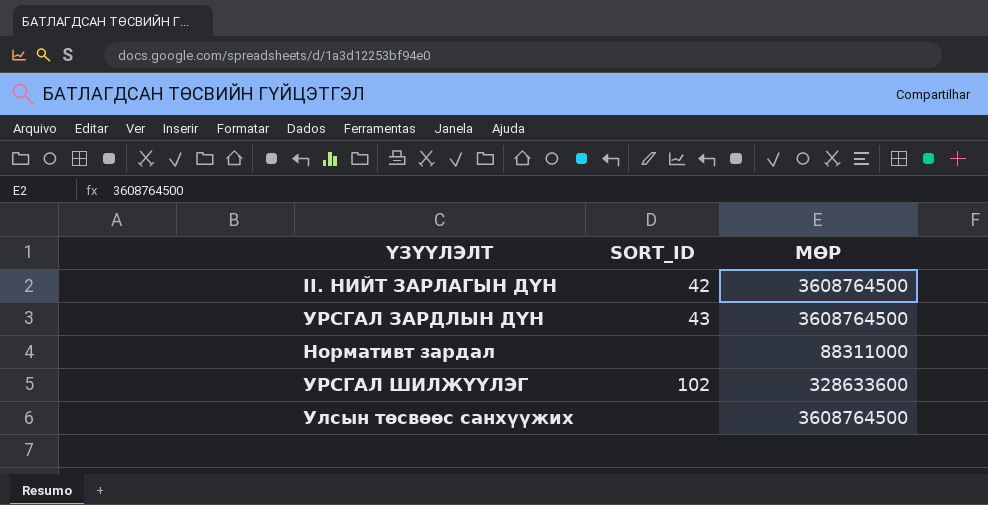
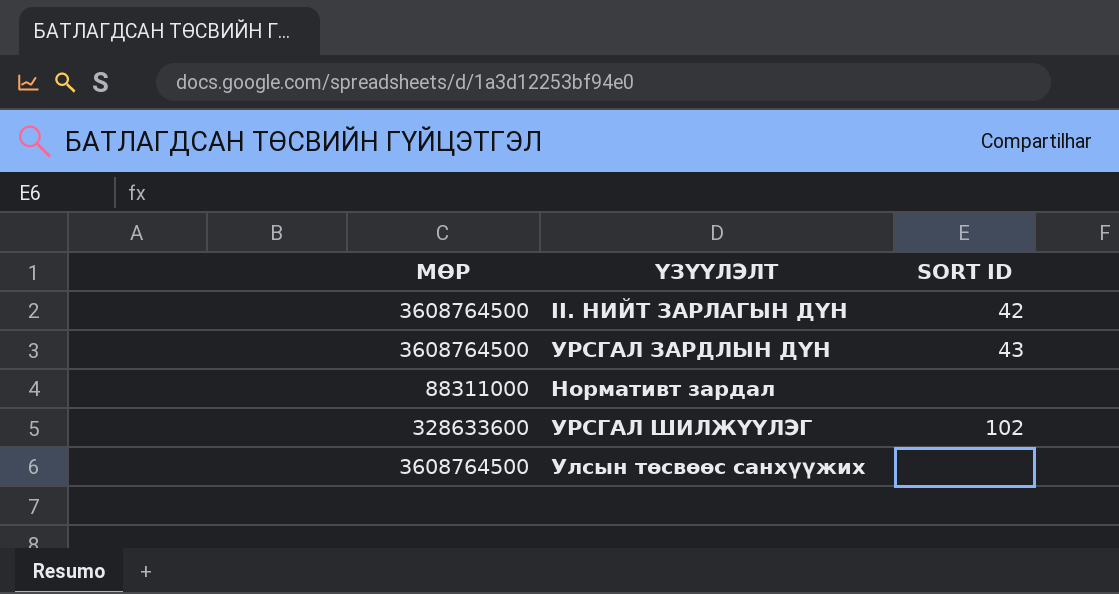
column МӨР | position: 3 -> 1
column name: SORT_ID -> SORT ID

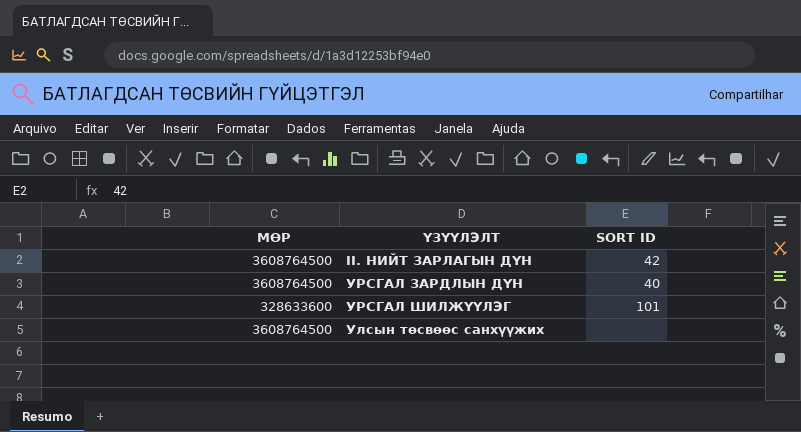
row Нормативт зардал: 88311000 | none -> none
УРСГАЛ ЗАРДЛЫН ДҮН | SORT ID: 43 -> 40
УРСГАЛ ШИЛЖҮҮЛЭГ | SORT ID: 102 -> 101

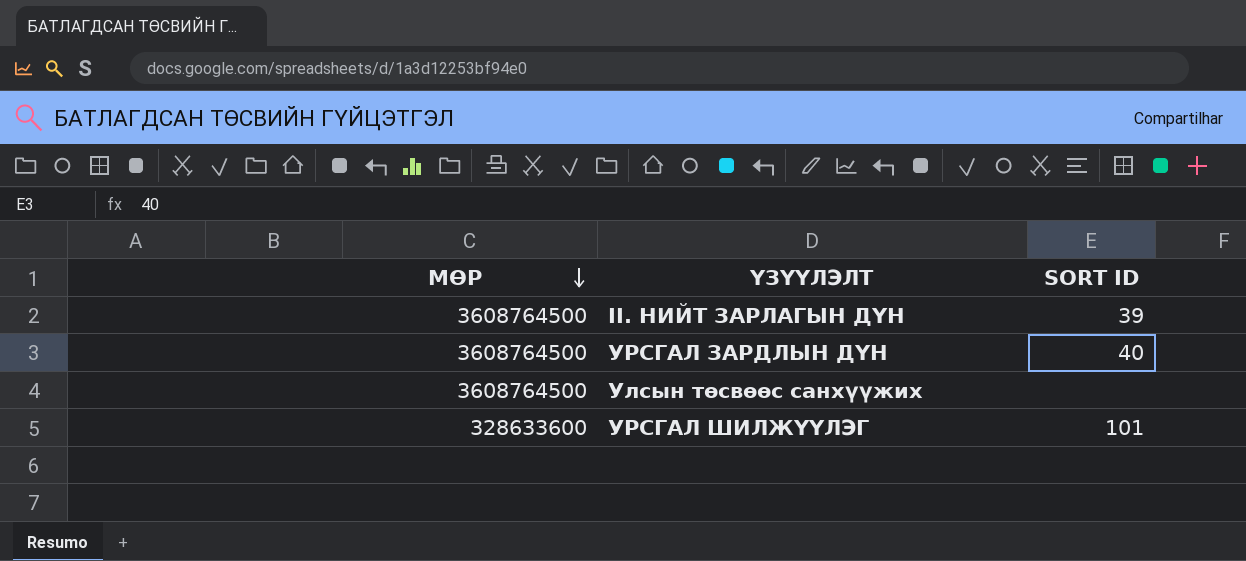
row order: none -> МӨР descending
II. НИЙТ ЗАРЛАГЫН ДҮН | SORT ID: 42 -> 39

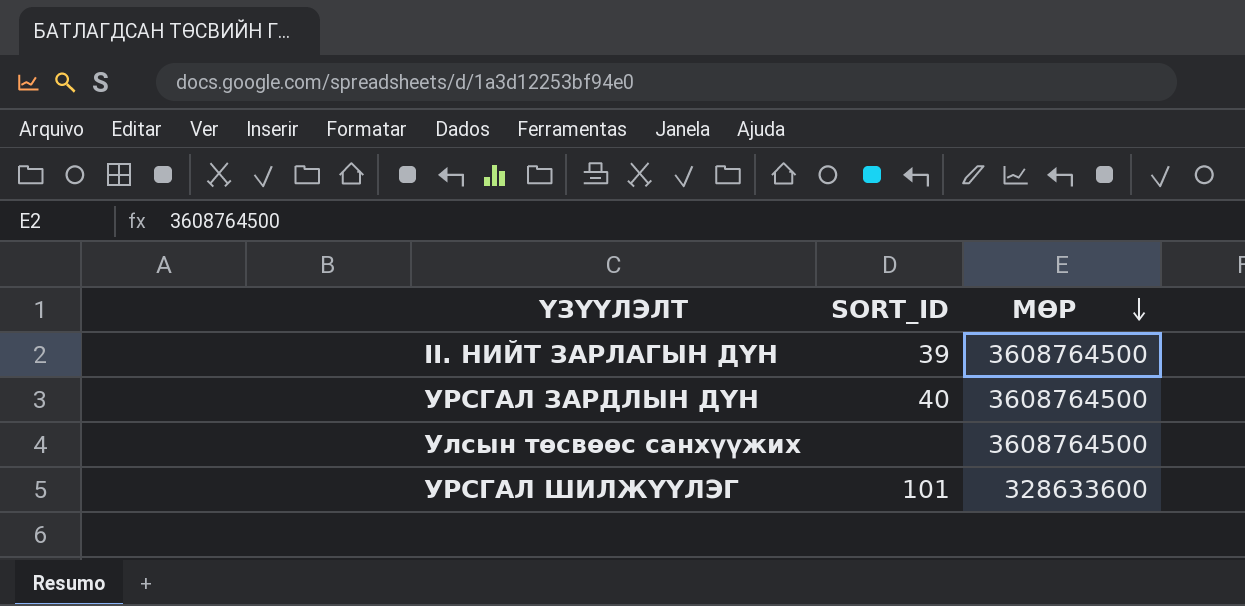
column name: SORT ID -> SORT_ID
column МӨР | position: 1 -> 3

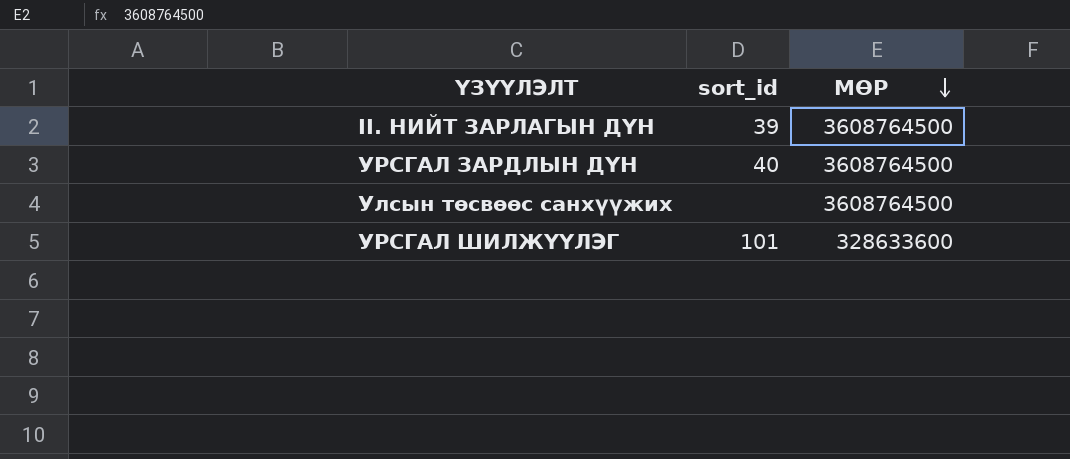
column name: SORT_ID -> sort_id

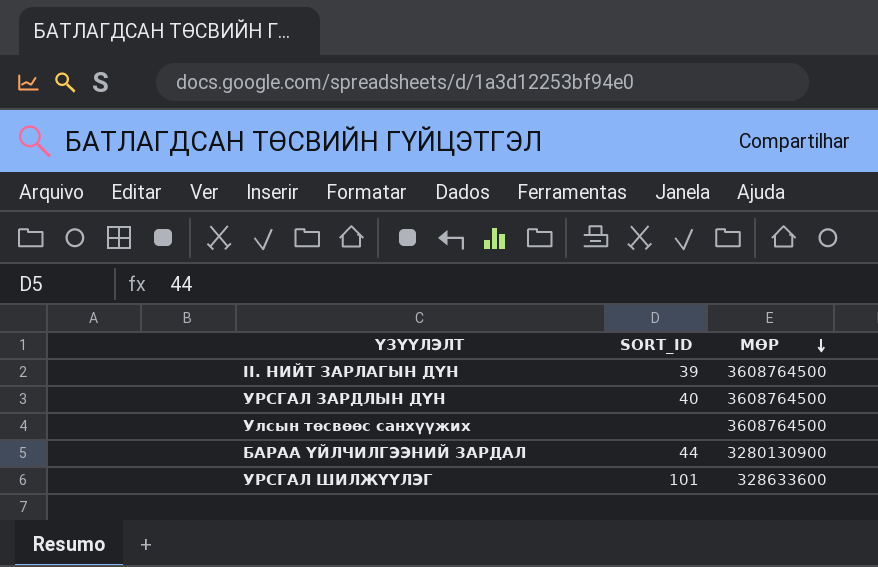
column name: sort_id -> SORT_ID
row БАРАА ҮЙЛЧИЛГЭЭНИЙ ЗАРДАЛ: none -> 44 | 3280130900

